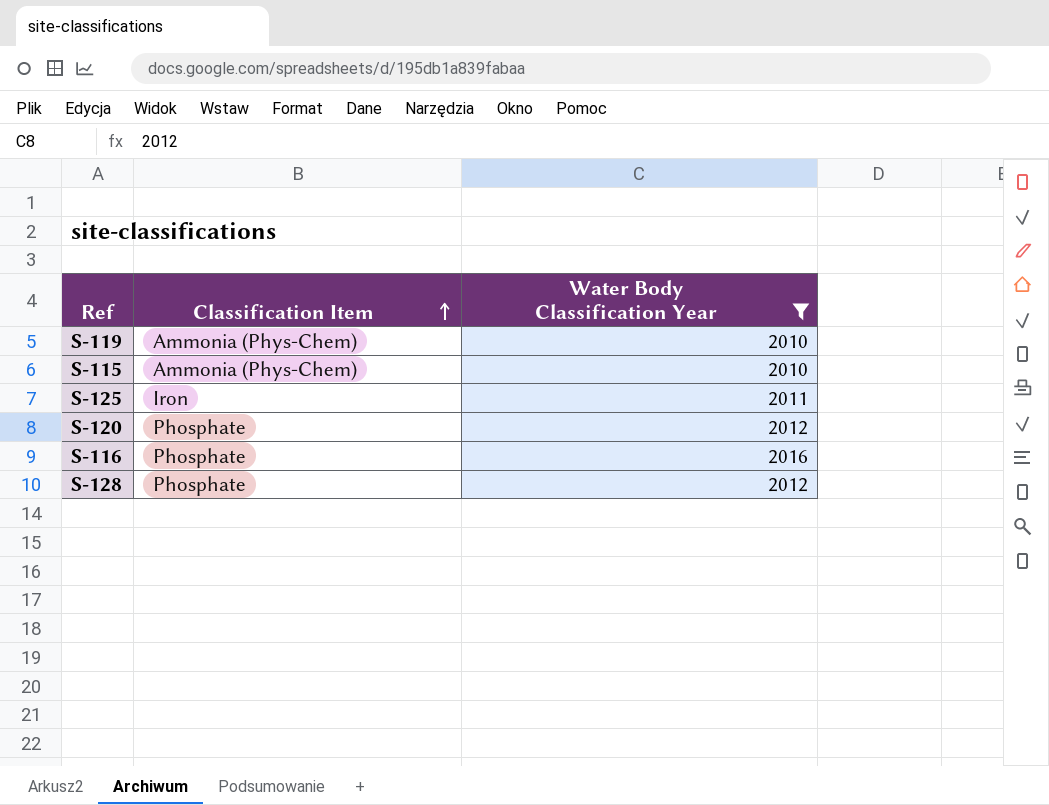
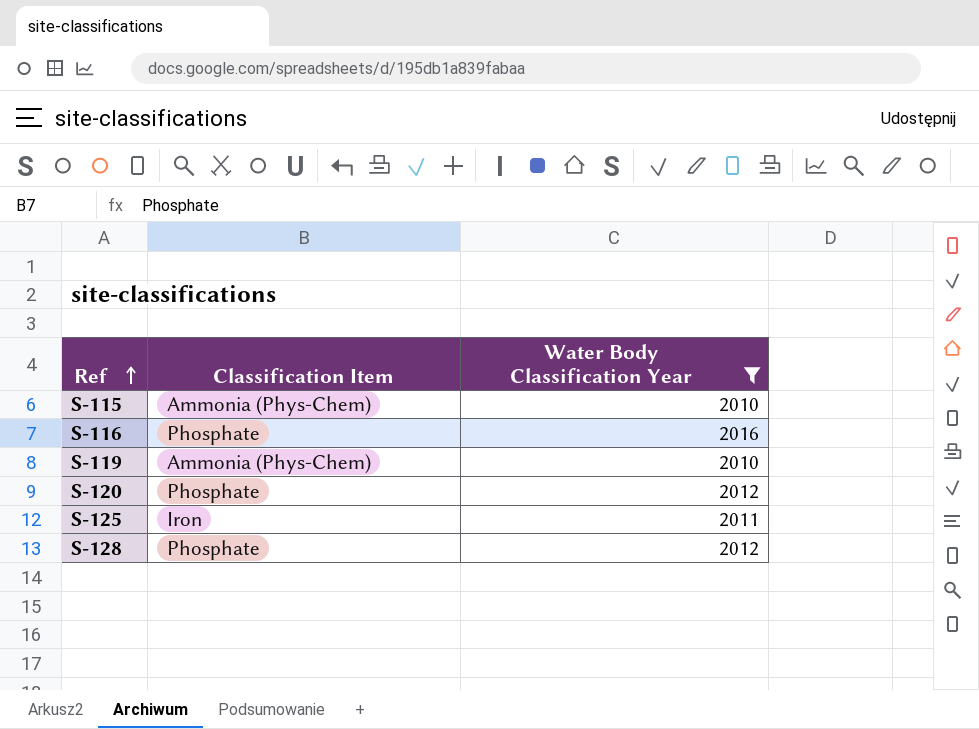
row order: Classification Item ascending -> Ref ascending

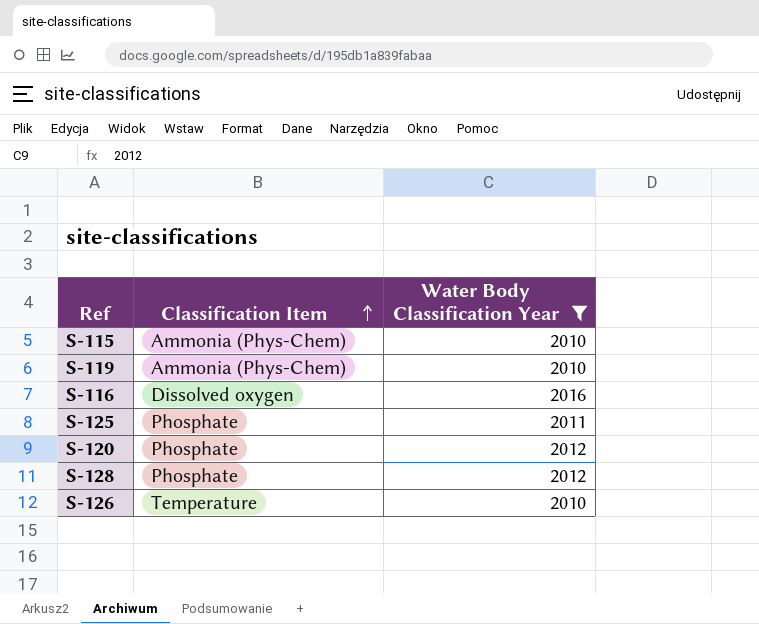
row order: Ref ascending -> Classification Item ascending
S-116 | Classification Item: Phosphate -> Dissolved oxygen
S-125 | Classification Item: Iron -> Phosphate
row S-126: none -> Temperature | 2010

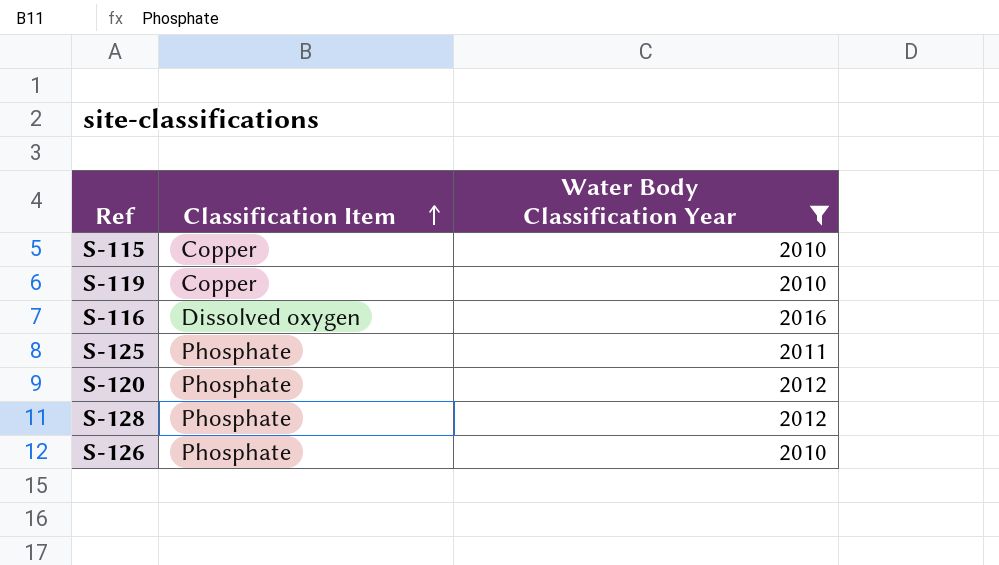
S-115 | Classification Item: Ammonia (Phys-Chem) -> Copper
S-119 | Classification Item: Ammonia (Phys-Chem) -> Copper
S-126 | Classification Item: Temperature -> Phosphate

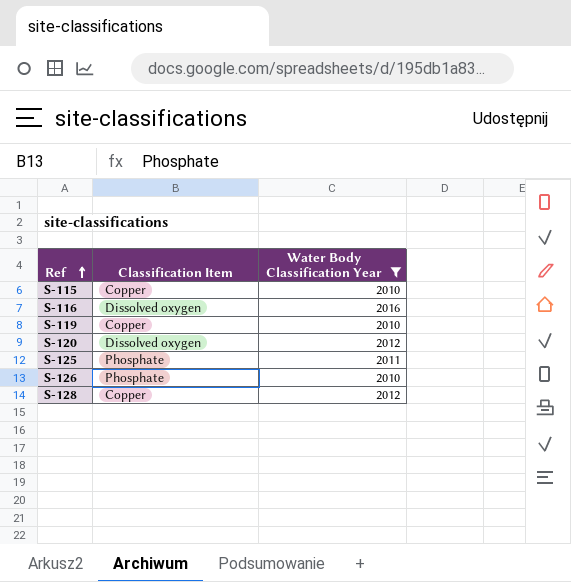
row order: Classification Item ascending -> Ref ascending
S-120 | Classification Item: Phosphate -> Dissolved oxygen
S-128 | Classification Item: Phosphate -> Copper

